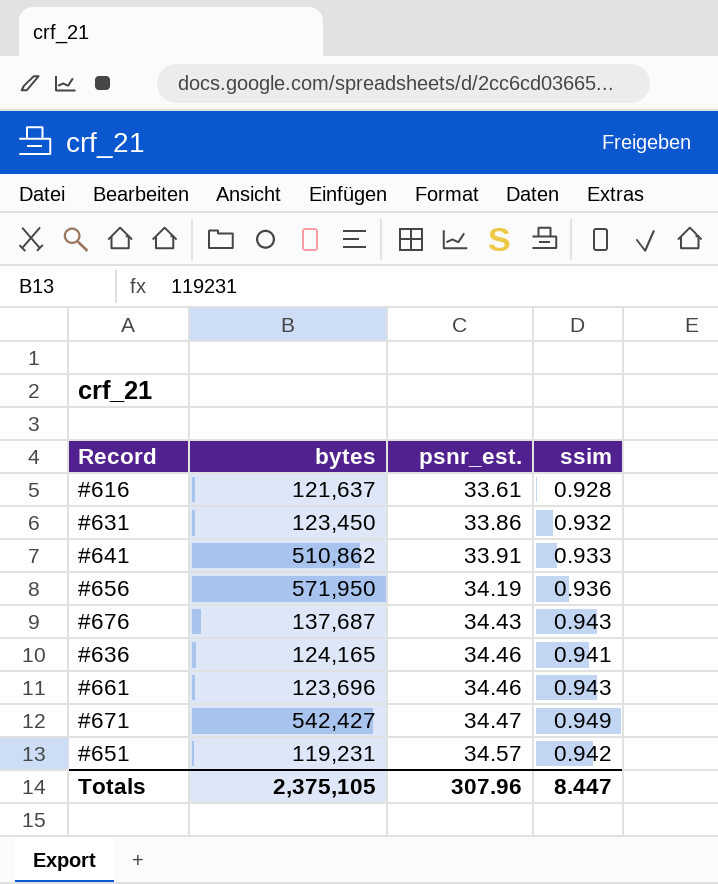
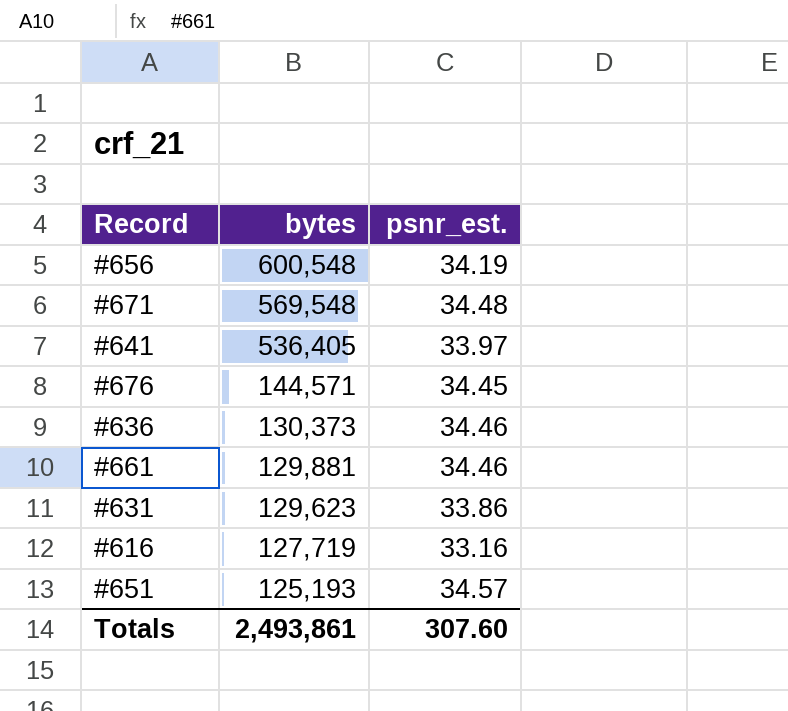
row order: psnr_est. ascending -> bytes descending
column ssim | position: 4 -> none
#656 | bytes: 571,950 -> 600,548
#671 | bytes: 542,427 -> 569,548
#671 | psnr_est.: 34.47 -> 34.48
#641 | bytes: 510,862 -> 536,405
#641 | psnr_est.: 33.91 -> 33.97
#676 | bytes: 137,687 -> 144,571
#676 | psnr_est.: 34.43 -> 34.45
#636 | bytes: 124,165 -> 130,373
#661 | bytes: 123,696 -> 129,881
#631 | bytes: 123,450 -> 129,623
#616 | bytes: 121,637 -> 127,719
#616 | psnr_est.: 33.61 -> 33.16
#651 | bytes: 119,231 -> 125,193
Totals | bytes: 2,375,105 -> 2,493,861
Totals | psnr_est.: 307.96 -> 307.60

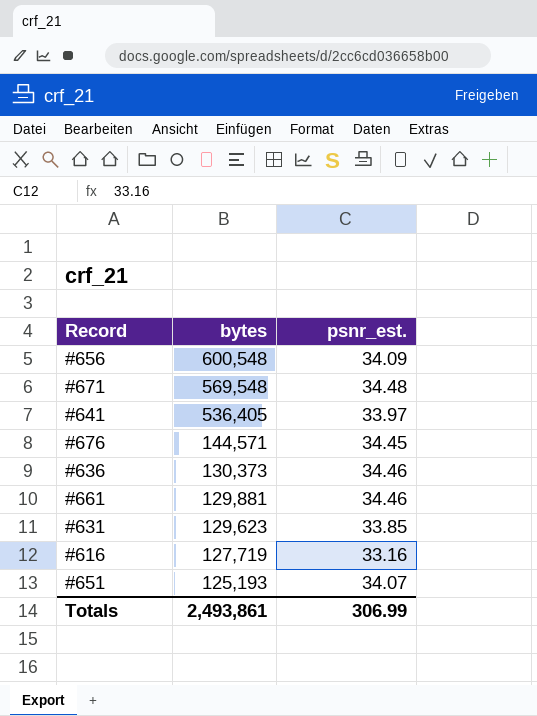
#656 | psnr_est.: 34.19 -> 34.09
#631 | psnr_est.: 33.86 -> 33.85
#651 | psnr_est.: 34.57 -> 34.07
Totals | psnr_est.: 307.60 -> 306.99

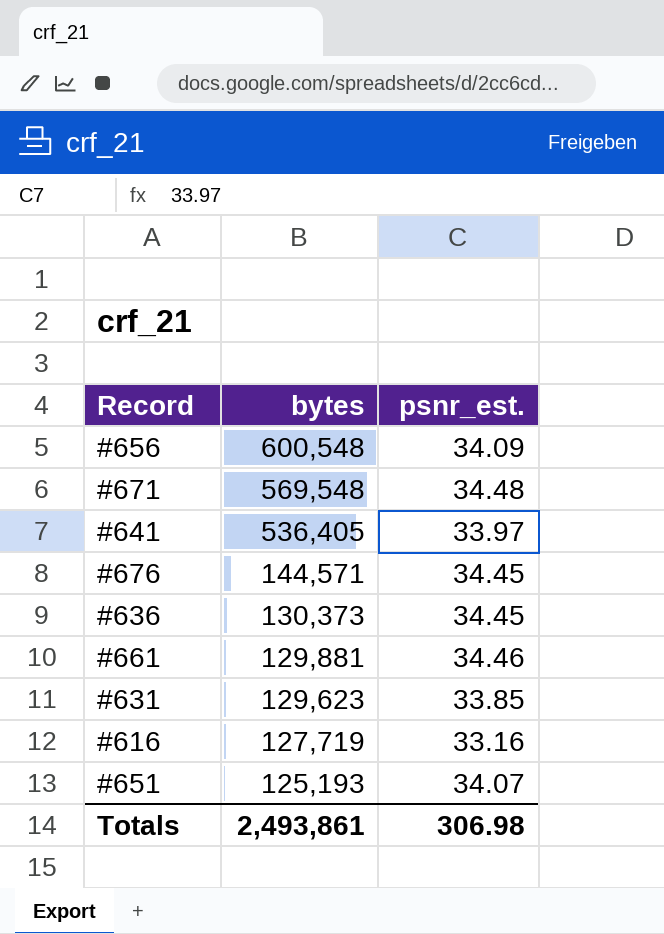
#636 | psnr_est.: 34.46 -> 34.45
Totals | psnr_est.: 306.99 -> 306.98

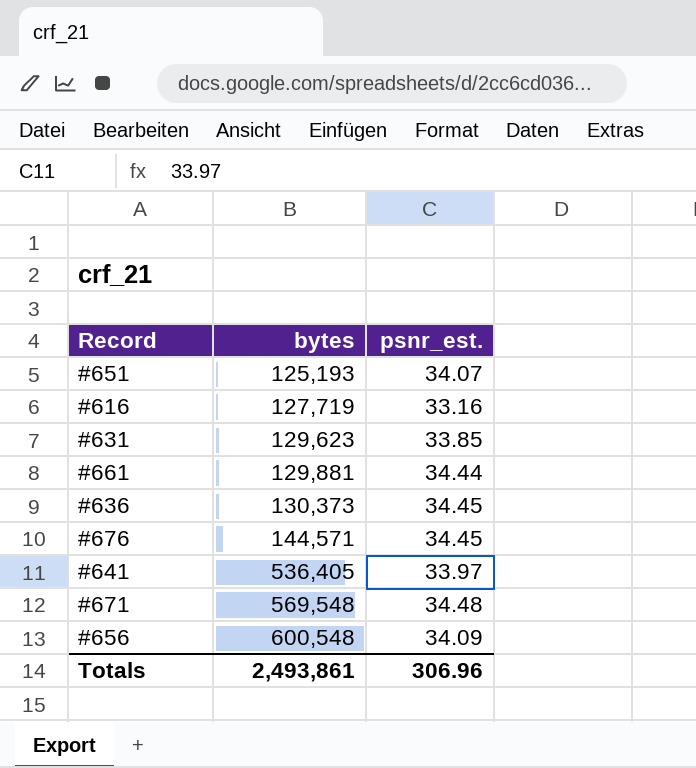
row order: bytes descending -> bytes ascending
#661 | psnr_est.: 34.46 -> 34.44
Totals | psnr_est.: 306.98 -> 306.96

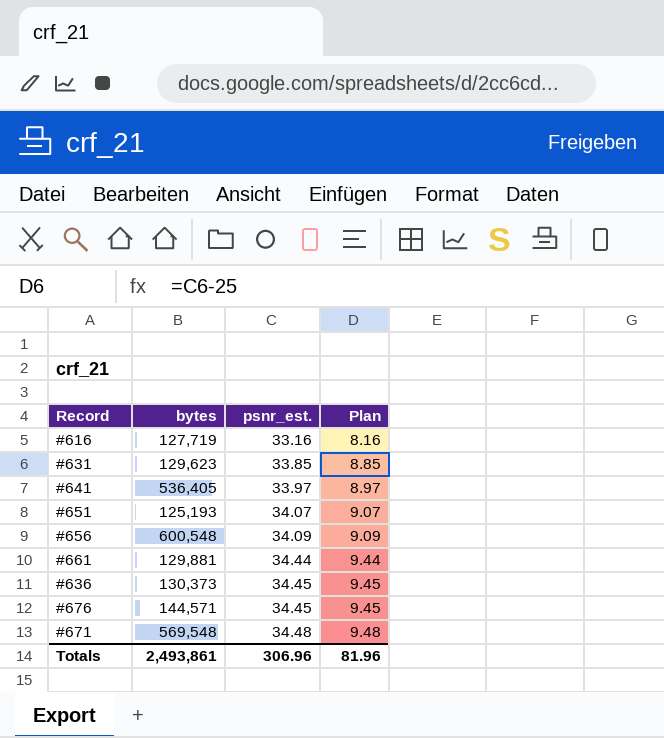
row order: bytes ascending -> psnr_est. ascending
column Plan | formula: none -> [psnr_est.] - 25

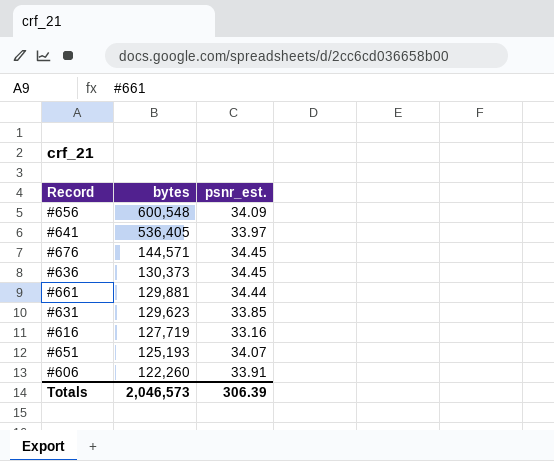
row order: psnr_est. ascending -> bytes descending
column Plan | formula: [psnr_est.] - 25 -> none
row #671: 569,548 | 34.48 | 9.48 -> none
row #606: none -> 122,260 | 33.91
Totals | bytes: 2,493,861 -> 2,046,573
Totals | psnr_est.: 306.96 -> 306.39

